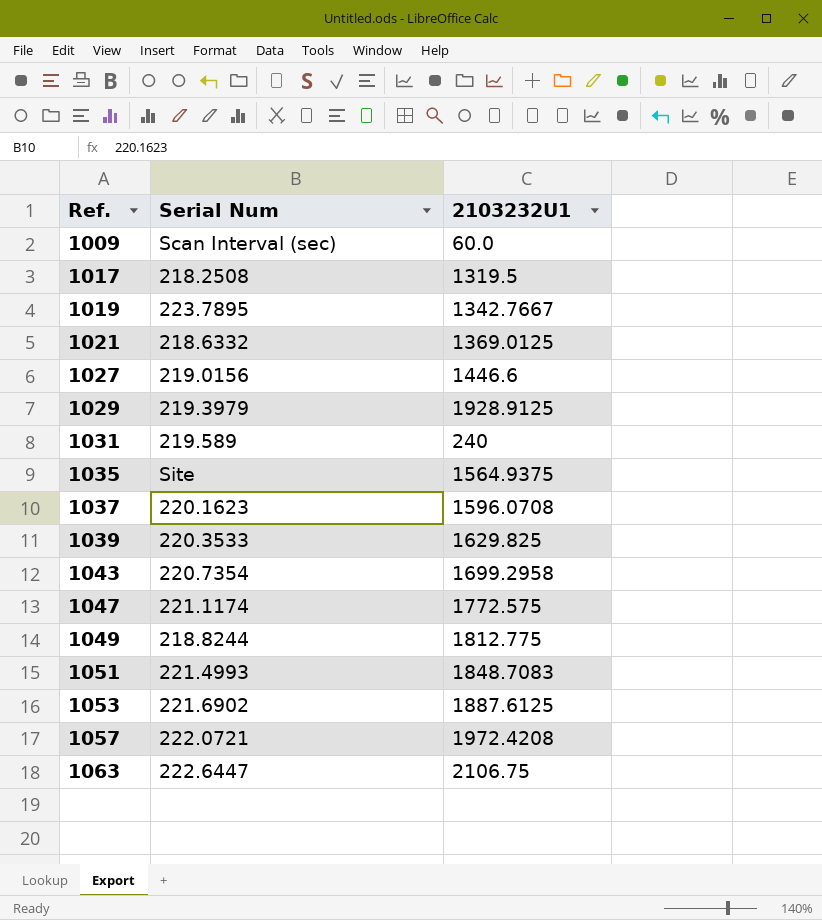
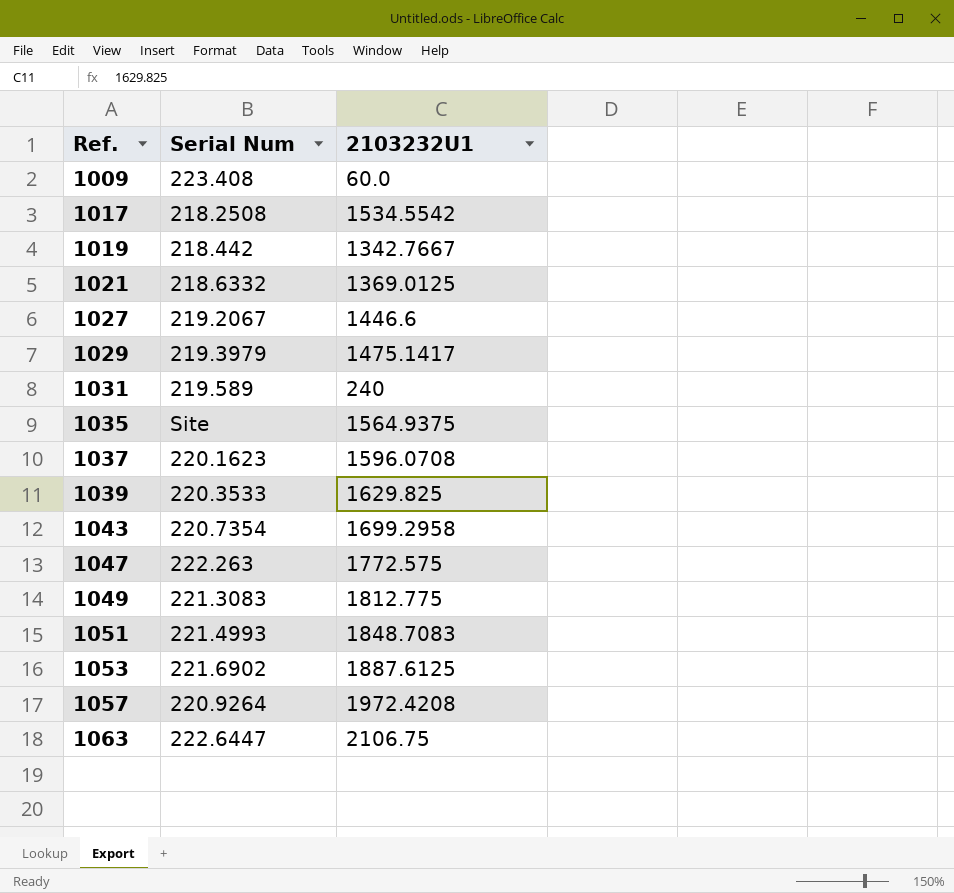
1009 | Serial Num: Scan Interval (sec) -> 223.408
1017 | 2103232U1: 1319.5 -> 1534.5542
1019 | Serial Num: 223.7895 -> 218.442
1027 | Serial Num: 219.0156 -> 219.2067
1029 | 2103232U1: 1928.9125 -> 1475.1417
1047 | Serial Num: 221.1174 -> 222.263
1049 | Serial Num: 218.8244 -> 221.3083
1057 | Serial Num: 222.0721 -> 220.9264

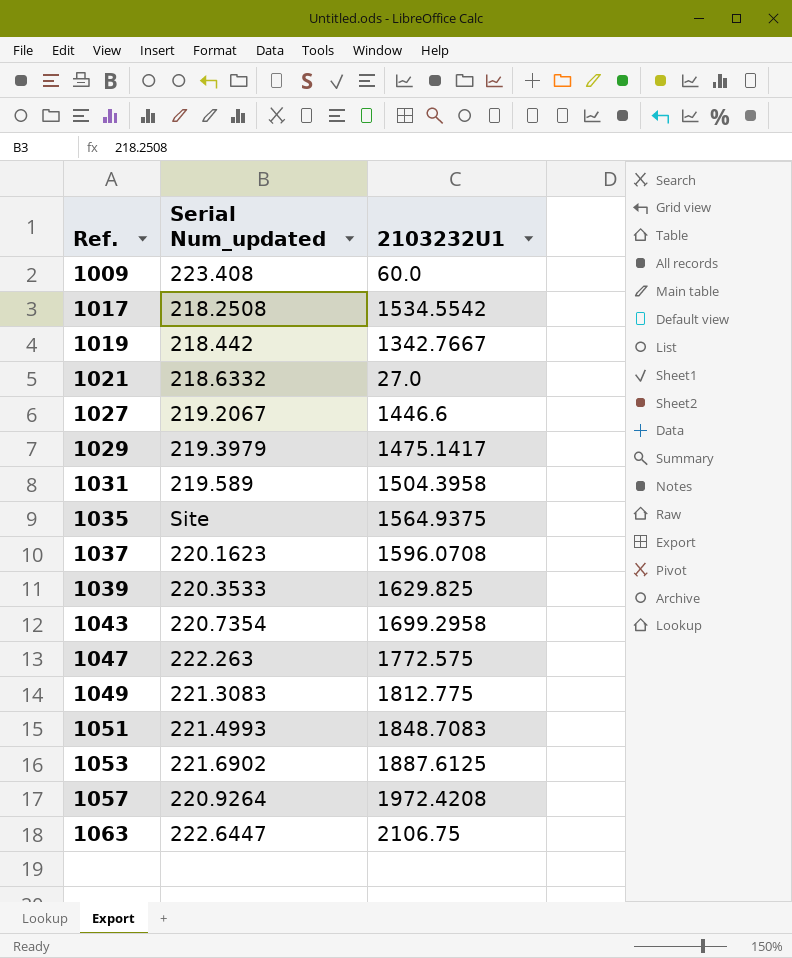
column name: Serial Num -> Serial Num_updated
1021 | 2103232U1: 1369.0125 -> 27.0
1031 | 2103232U1: 240 -> 1504.3958

